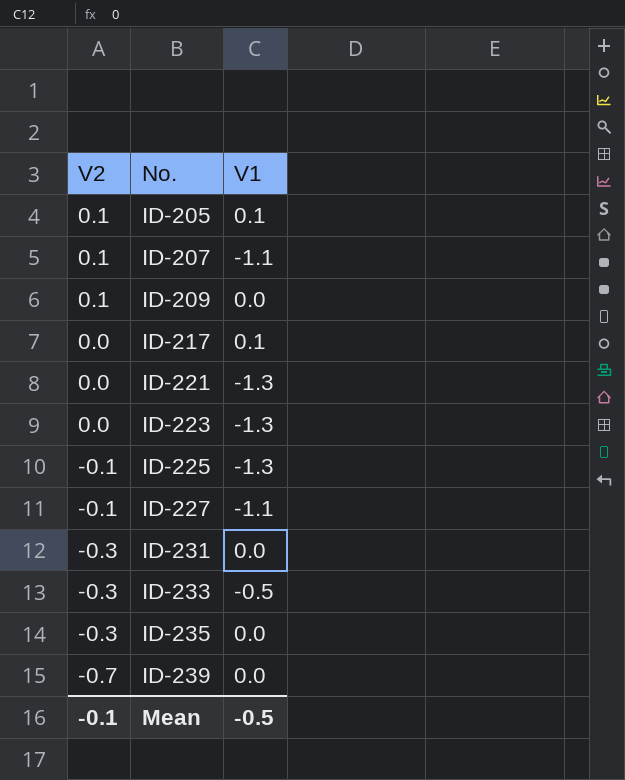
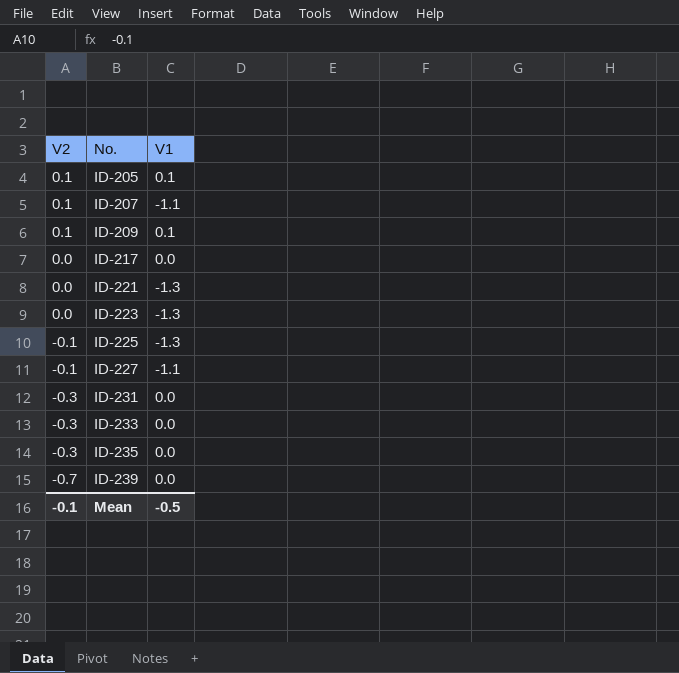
ID-209 | V1: 0.0 -> 0.1
ID-217 | V1: 0.1 -> 0.0
ID-233 | V1: -0.5 -> 0.0

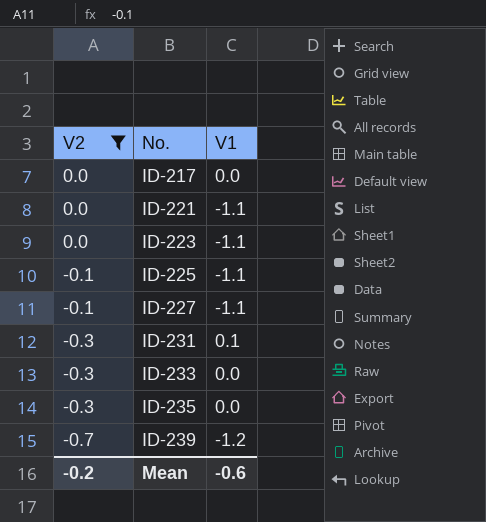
filter: none -> V2 != 0.1
ID-221 | V1: -1.3 -> -1.1
ID-223 | V1: -1.3 -> -1.1
ID-225 | V1: -1.3 -> -1.1
ID-231 | V1: 0.0 -> 0.1
ID-239 | V1: 0.0 -> -1.2
Mean | V2: -0.1 -> -0.2
Mean | V1: -0.5 -> -0.6

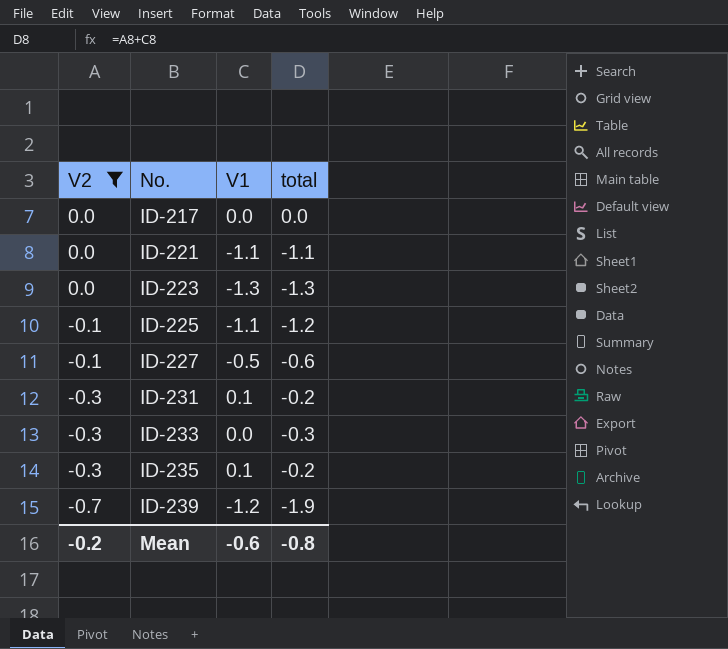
column total | formula: none -> [V2] + [V1]
ID-223 | V1: -1.1 -> -1.3
ID-227 | V1: -1.1 -> -0.5
ID-235 | V1: 0.0 -> 0.1

